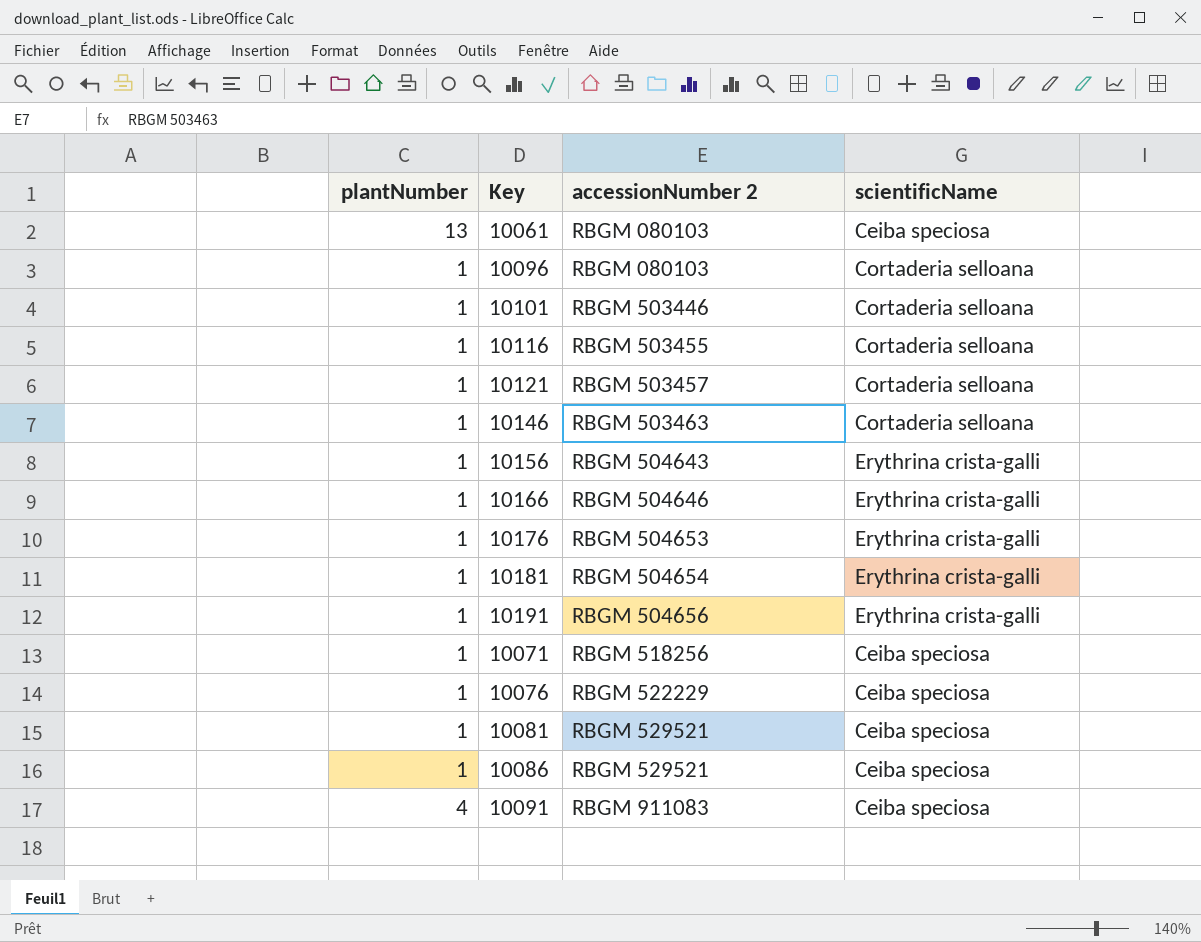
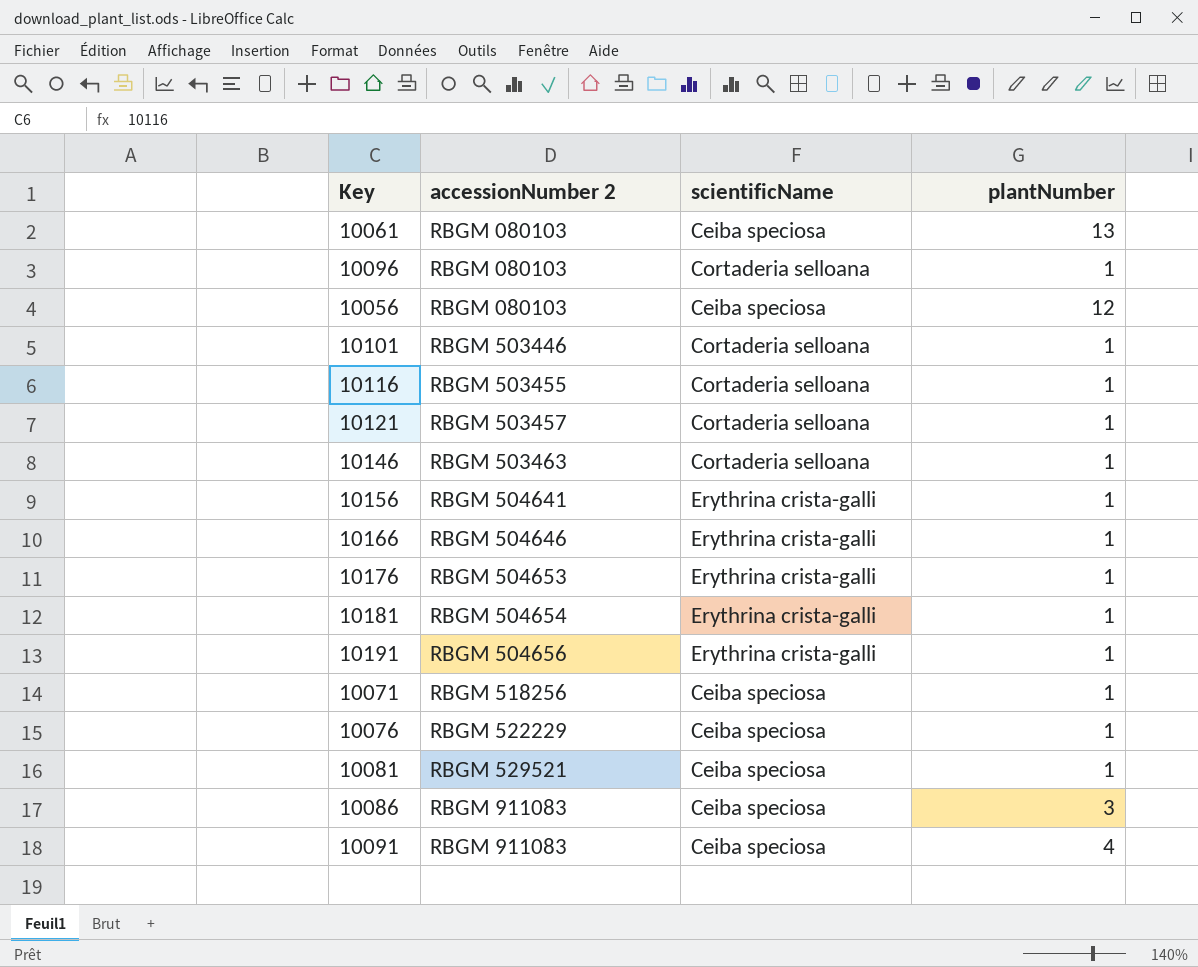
column plantNumber | position: 1 -> 4
row 10056: none -> RBGM 080103 | Ceiba speciosa | 12
10156 | accessionNumber 2: RBGM 504643 -> RBGM 504641
10086 | accessionNumber 2: RBGM 529521 -> RBGM 911083
10086 | plantNumber: 1 -> 3

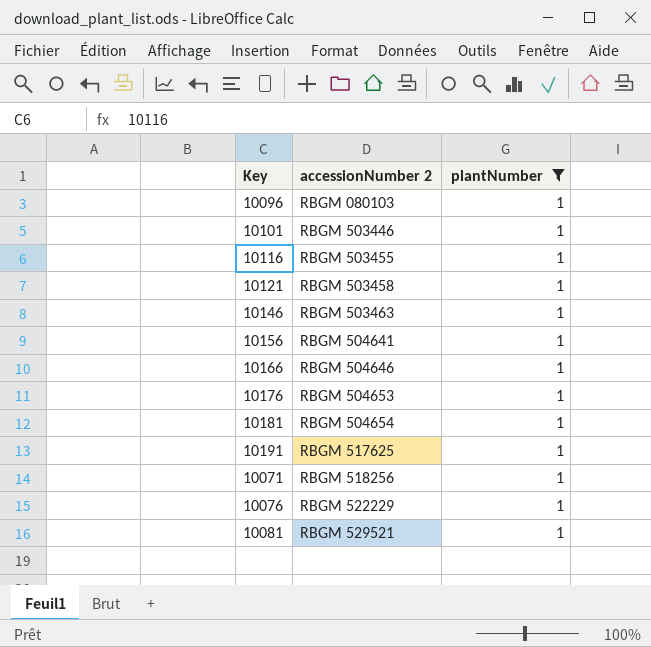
filter: none -> plantNumber = 1
column scientificName | position: 3 -> none
10121 | accessionNumber 2: RBGM 503457 -> RBGM 503458
10191 | accessionNumber 2: RBGM 504656 -> RBGM 517625

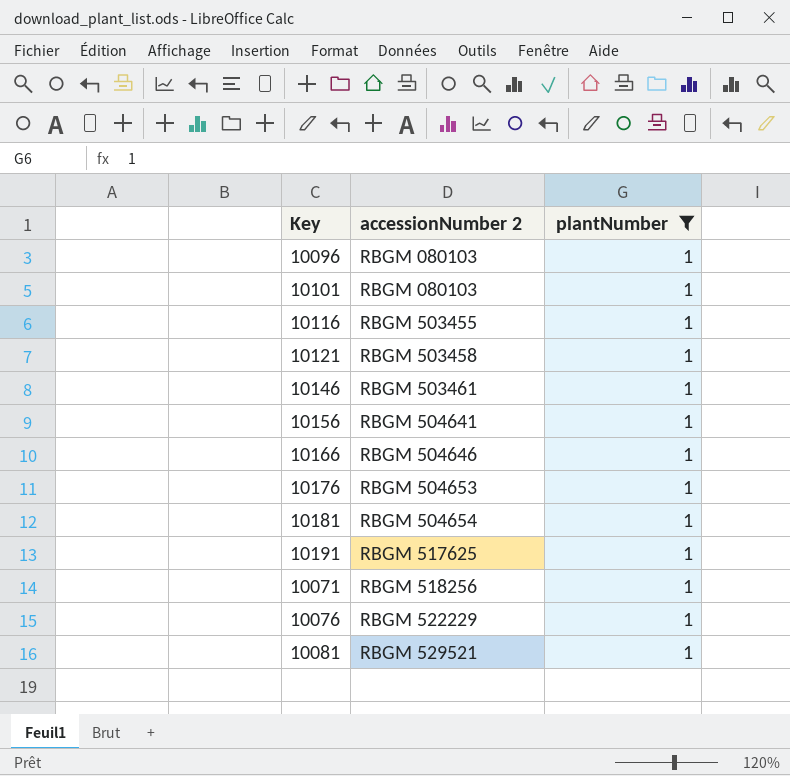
10101 | accessionNumber 2: RBGM 503446 -> RBGM 080103
10146 | accessionNumber 2: RBGM 503463 -> RBGM 503461

